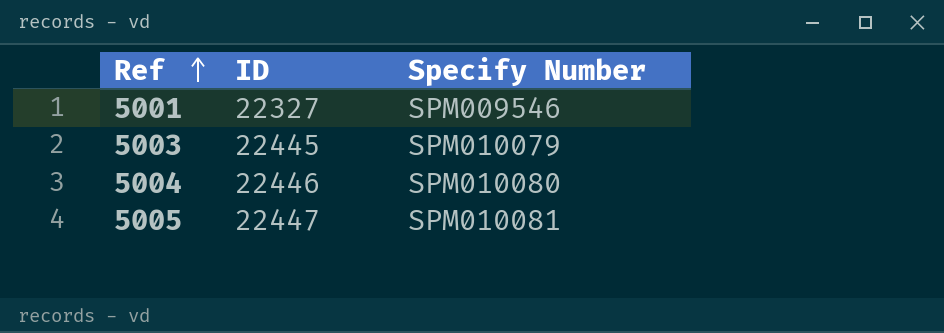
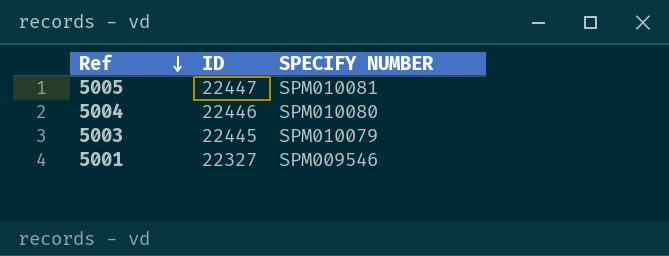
row order: Ref ascending -> Ref descending
column name: Specify Number -> SPECIFY NUMBER

